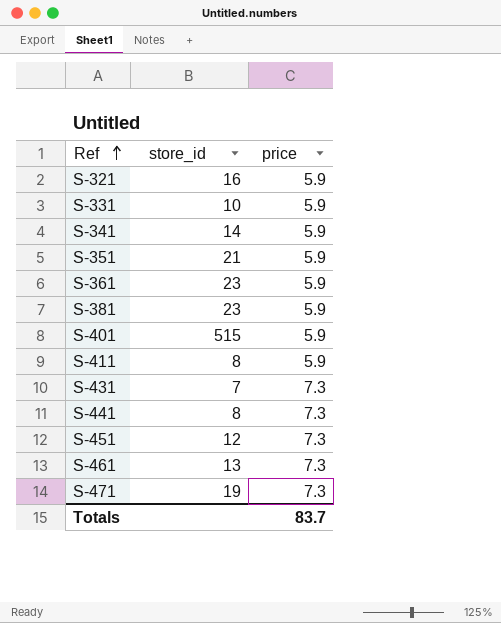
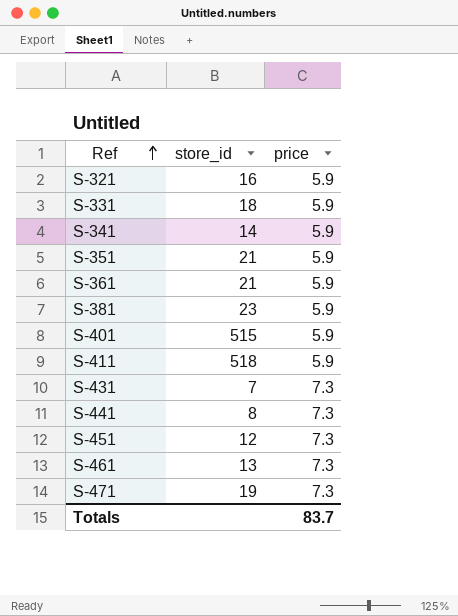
S-331 | store_id: 10 -> 18
S-361 | store_id: 23 -> 21
S-411 | store_id: 8 -> 518

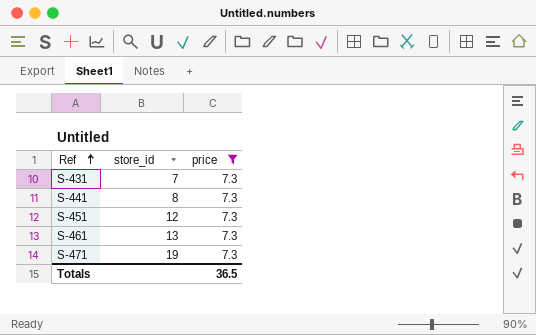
filter: none -> price = 7.3
Totals | price: 83.7 -> 36.5

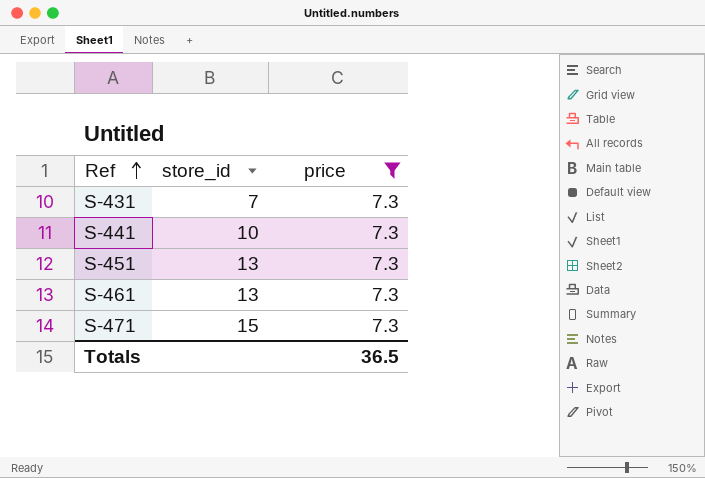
S-441 | store_id: 8 -> 10
S-451 | store_id: 12 -> 13
S-471 | store_id: 19 -> 15

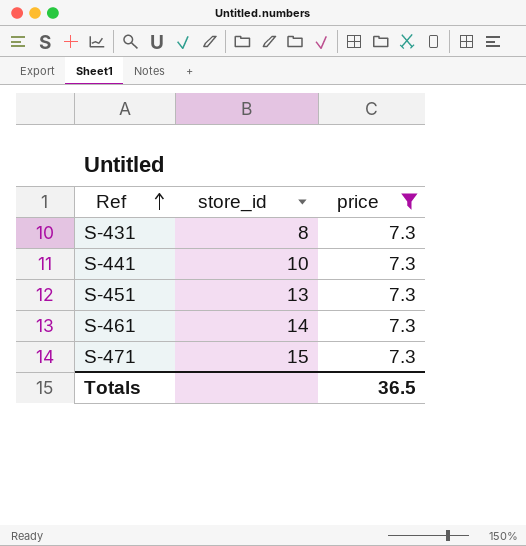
S-431 | store_id: 7 -> 8
S-461 | store_id: 13 -> 14

